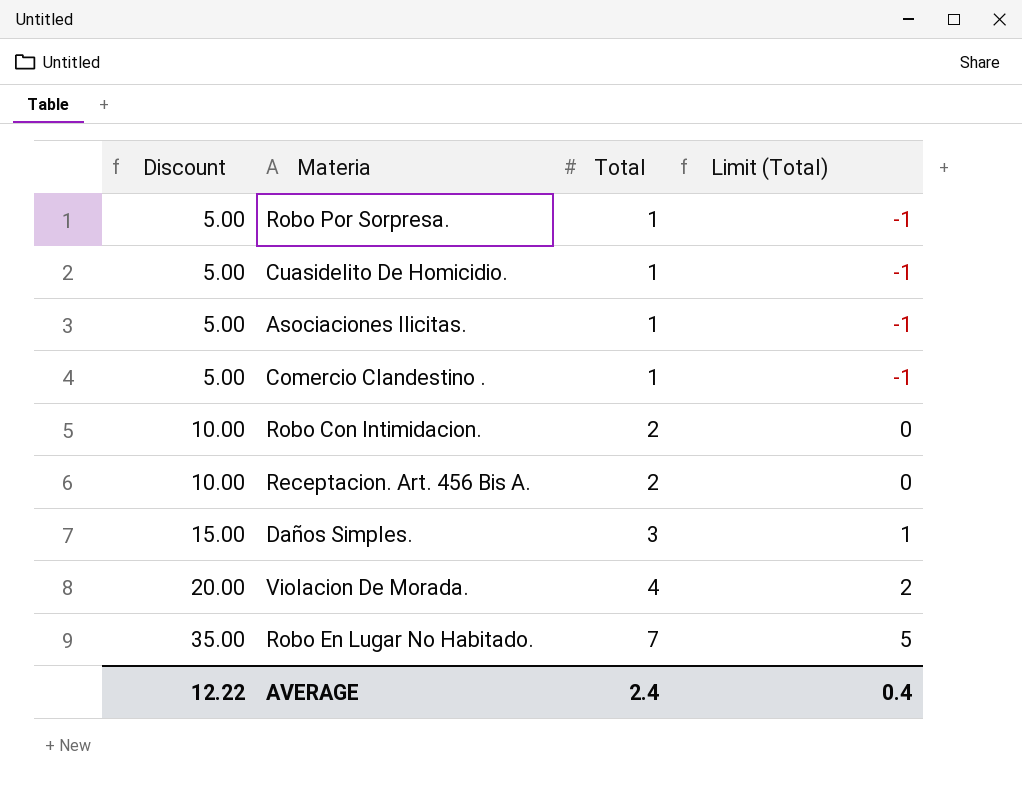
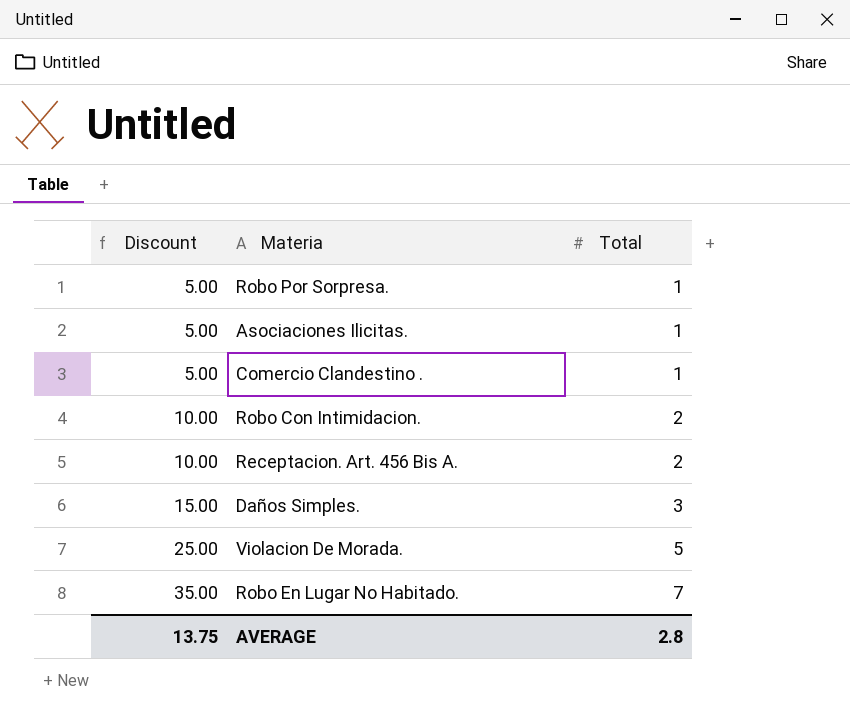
column Limit (Total) | formula: [Total] - 2 -> none
row Cuasidelito De Homicidio.: 5.00 | 1 | -1 -> none
Violacion De Morada. | Discount: 20.00 -> 25.00
Violacion De Morada. | Total: 4 -> 5
AVERAGE | Discount: 12.22 -> 13.75
AVERAGE | Total: 2.4 -> 2.8

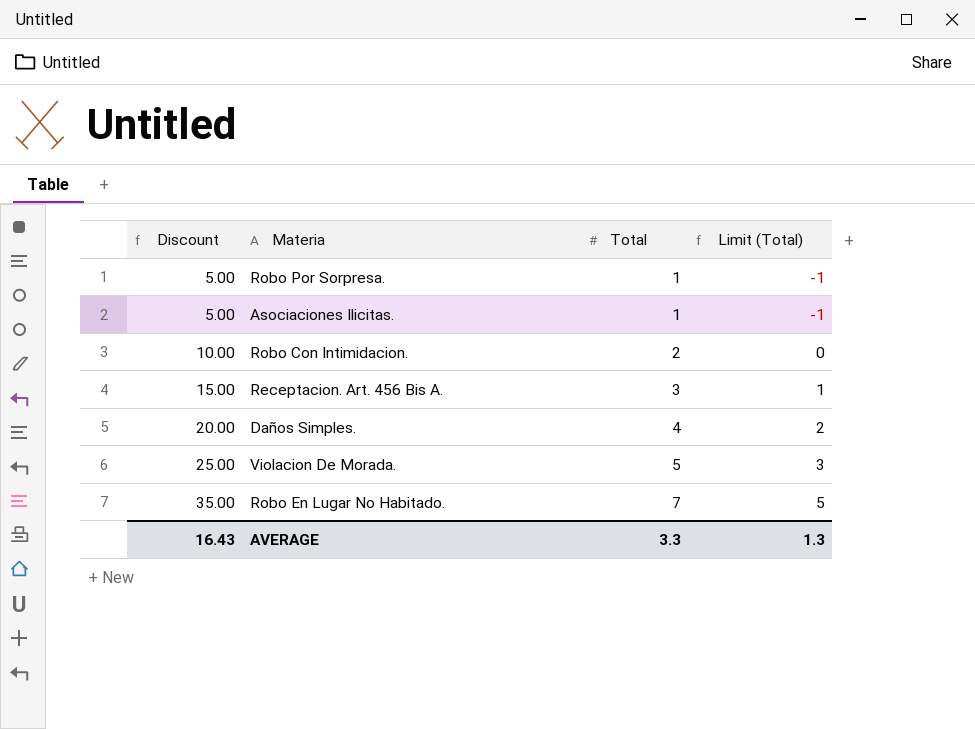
column Limit (Total) | formula: none -> [Total] - 2
row Comercio Clandestino .: 5.00 | 1 -> none
Receptacion. Art. 456 Bis A. | Discount: 10.00 -> 15.00
Receptacion. Art. 456 Bis A. | Total: 2 -> 3
Daños Simples. | Discount: 15.00 -> 20.00
Daños Simples. | Total: 3 -> 4
AVERAGE | Discount: 13.75 -> 16.43
AVERAGE | Total: 2.8 -> 3.3

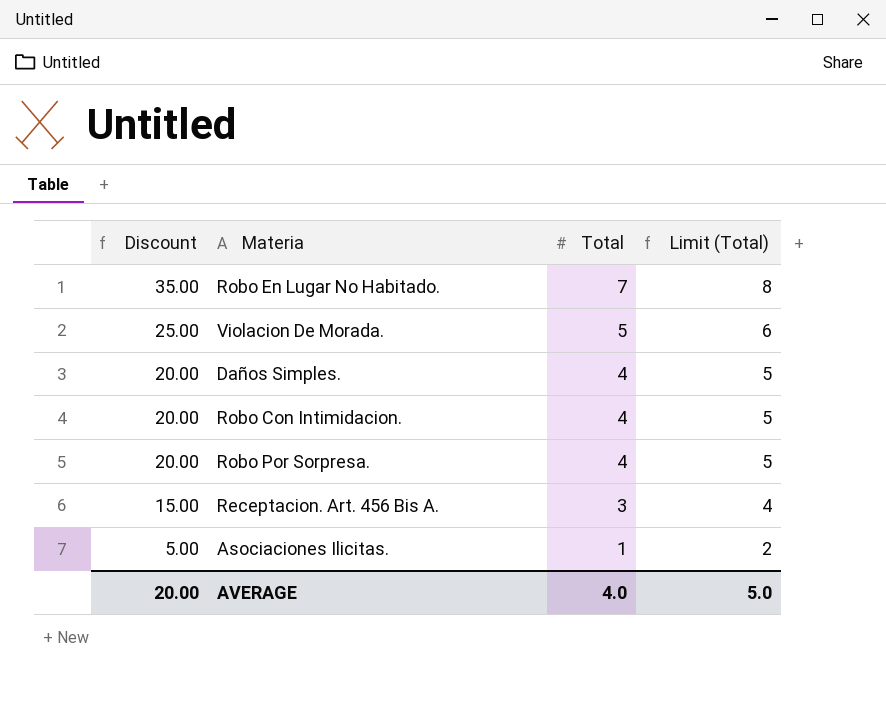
row order: Discount ascending -> Discount descending
column Limit (Total) | formula: [Total] - 2 -> [Total] + 1
Robo Con Intimidacion. | Discount: 10.00 -> 20.00
Robo Con Intimidacion. | Total: 2 -> 4
Robo Por Sorpresa. | Discount: 5.00 -> 20.00
Robo Por Sorpresa. | Total: 1 -> 4
AVERAGE | Discount: 16.43 -> 20.00
AVERAGE | Total: 3.3 -> 4.0
AVERAGE | Limit (Total): 1.3 -> 5.0

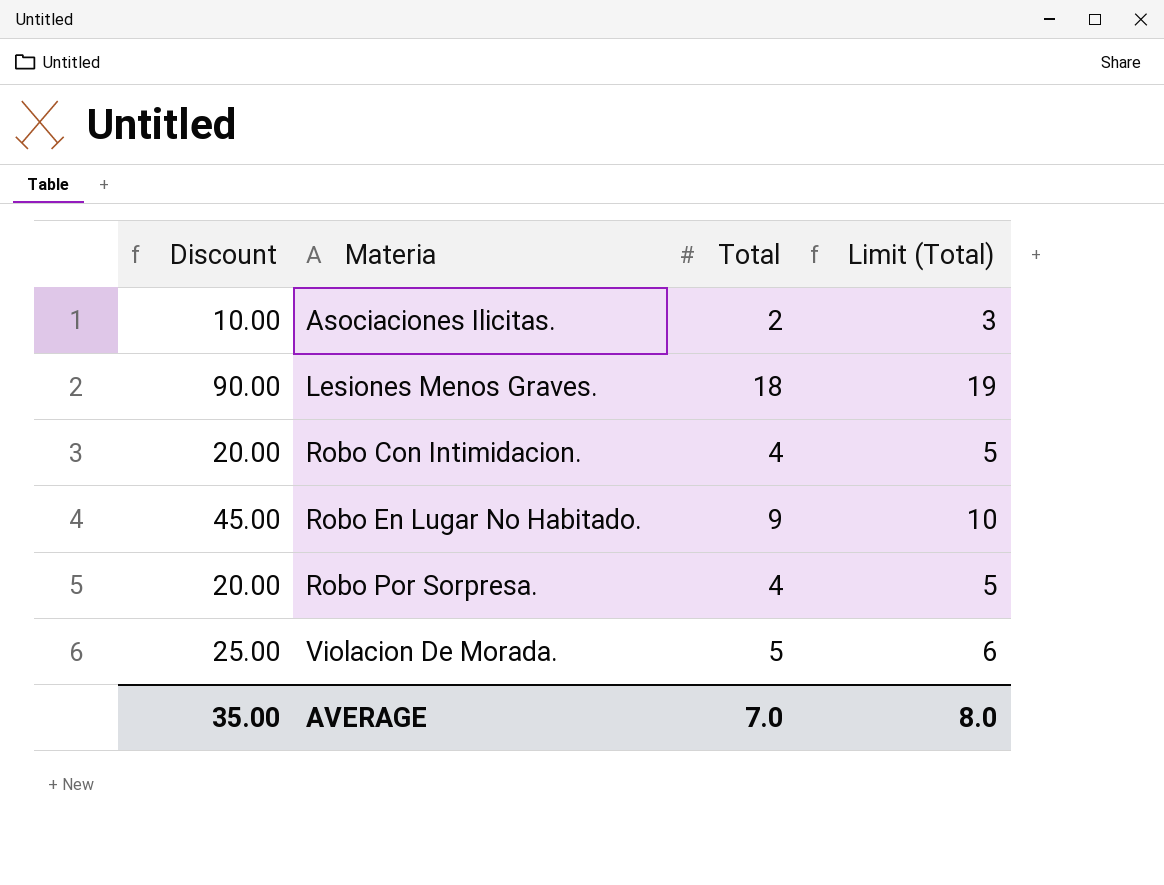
row order: Discount descending -> Materia ascending
row Daños Simples.: 20.00 | 4 | 5 -> none
row Receptacion. Art. 456 Bis A.: 15.00 | 3 | 4 -> none
Asociaciones Ilicitas. | Discount: 5.00 -> 10.00
Asociaciones Ilicitas. | Total: 1 -> 2
Asociaciones Ilicitas. | Limit (Total): 2 -> 3
row Lesiones Menos Graves.: none -> 90.00 | 18 | 19
Robo En Lugar No Habitado. | Discount: 35.00 -> 45.00
Robo En Lugar No Habitado. | Total: 7 -> 9
Robo En Lugar No Habitado. | Limit (Total): 8 -> 10
AVERAGE | Discount: 20.00 -> 35.00
AVERAGE | Total: 4.0 -> 7.0
AVERAGE | Limit (Total): 5.0 -> 8.0

